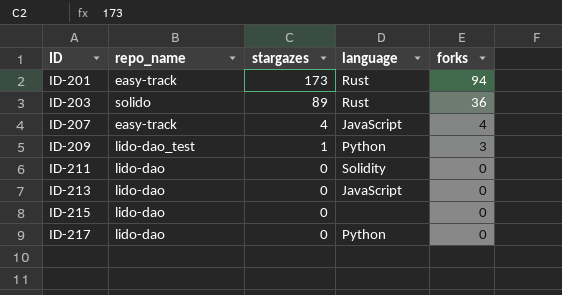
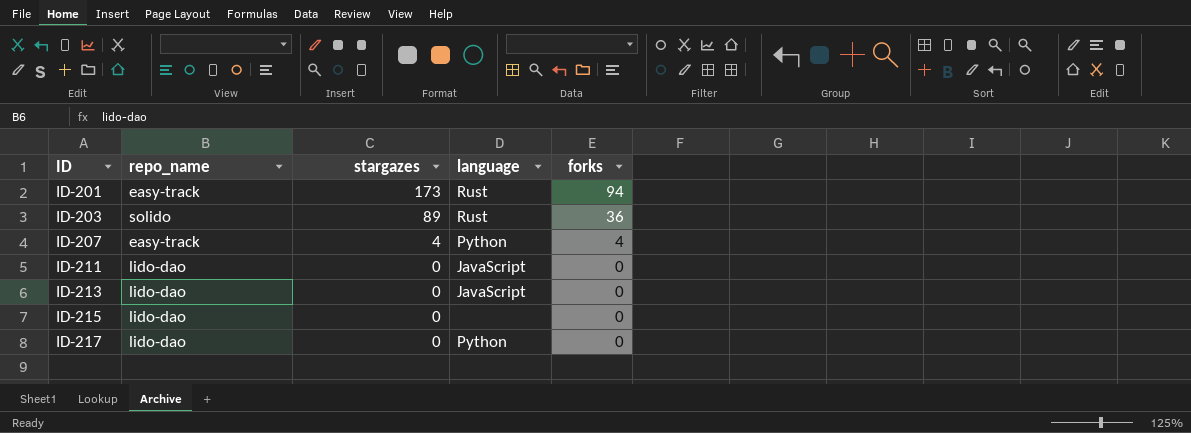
row ID-209: lido-dao_test | 1 | Python | 3 -> none
ID-207 | language: JavaScript -> Python
ID-211 | language: Solidity -> JavaScript

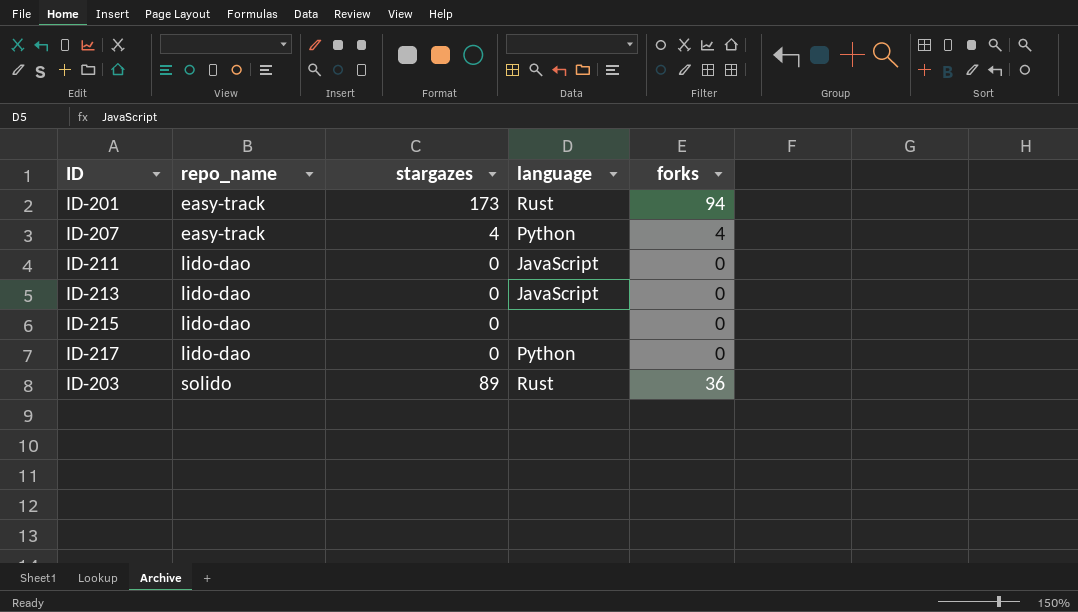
row order: ID ascending -> repo_name ascending

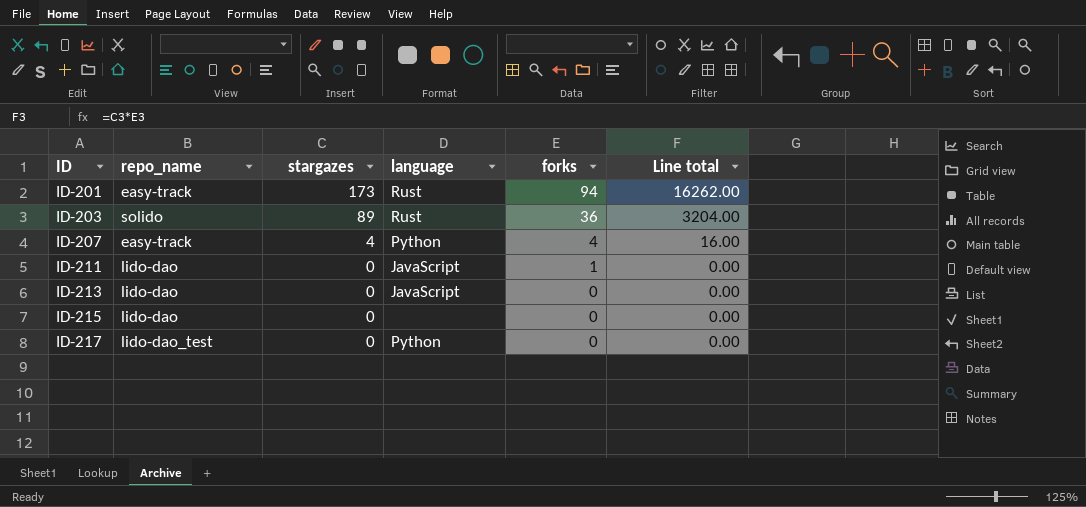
row order: repo_name ascending -> ID ascending
column Line total | formula: none -> [stargazes] * [forks]
ID-211 | forks: 0 -> 1
ID-217 | repo_name: lido-dao -> lido-dao_test

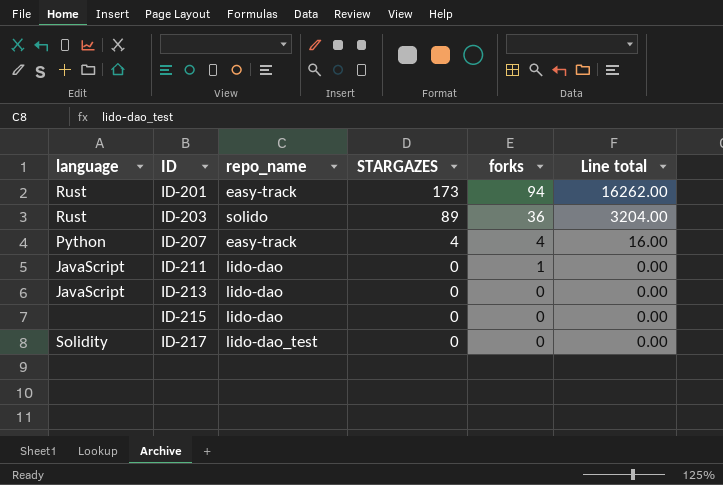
column language | position: 4 -> 1
column name: stargazes -> STARGAZES
ID-217 | language: Python -> Solidity

